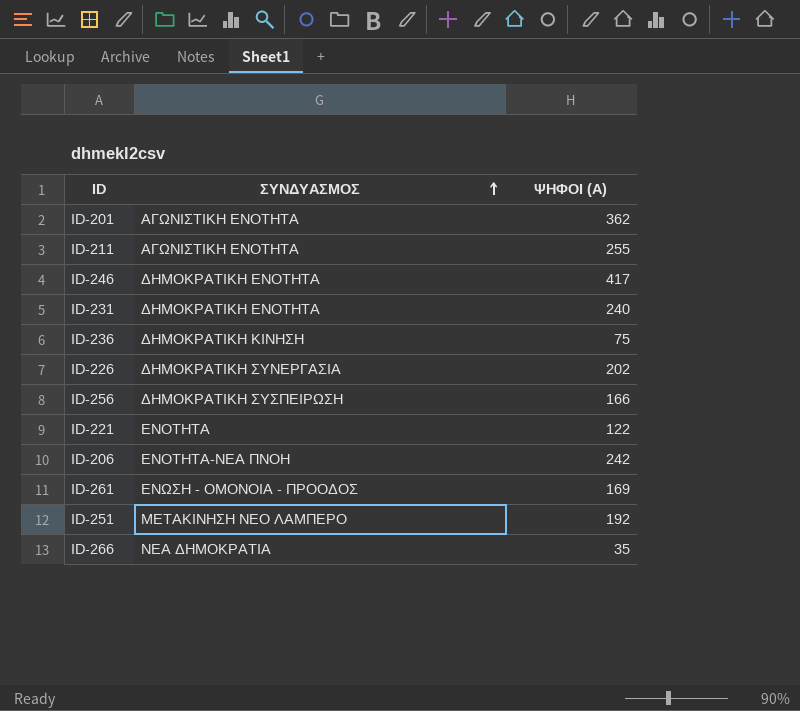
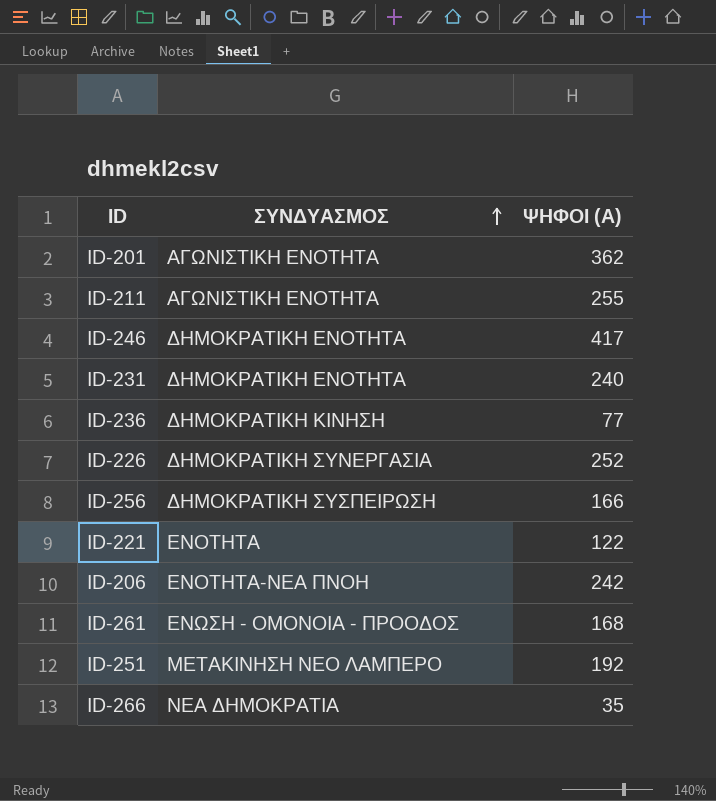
ID-236 | ΨΗΦΟΙ (Α): 75 -> 77
ID-226 | ΨΗΦΟΙ (Α): 202 -> 252
ID-261 | ΨΗΦΟΙ (Α): 169 -> 168

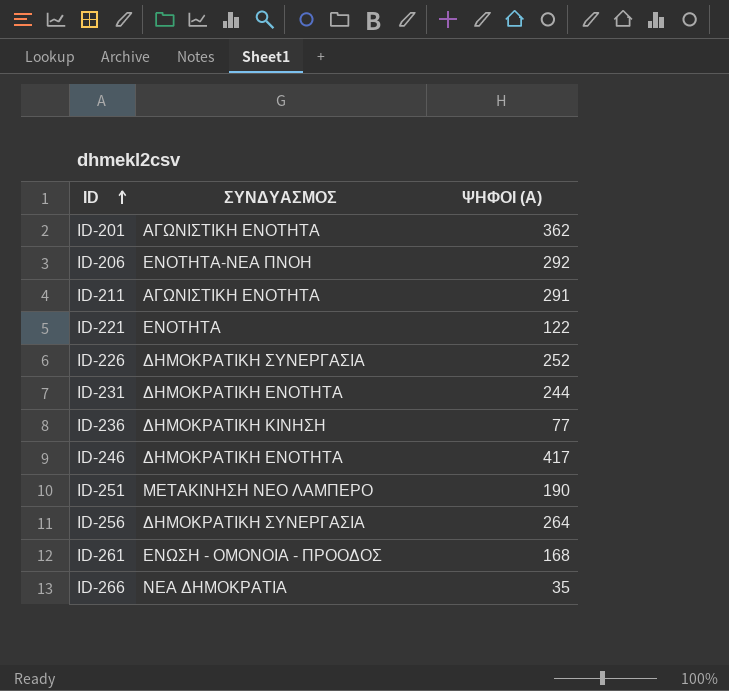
row order: ΣΥΝΔΥΑΣΜΟΣ ascending -> ID ascending
ID-206 | ΨΗΦΟΙ (Α): 242 -> 292
ID-211 | ΨΗΦΟΙ (Α): 255 -> 291
ID-231 | ΨΗΦΟΙ (Α): 240 -> 244
ID-251 | ΨΗΦΟΙ (Α): 192 -> 190
ID-256 | ΣΥΝΔΥΑΣΜΟΣ: ΔΗΜΟΚΡΑΤΙΚΗ ΣΥΣΠΕΙΡΩΣΗ -> ΔΗΜΟΚΡΑΤΙΚΗ ΣΥΝΕΡΓΑΣΙΑ
ID-256 | ΨΗΦΟΙ (Α): 166 -> 264

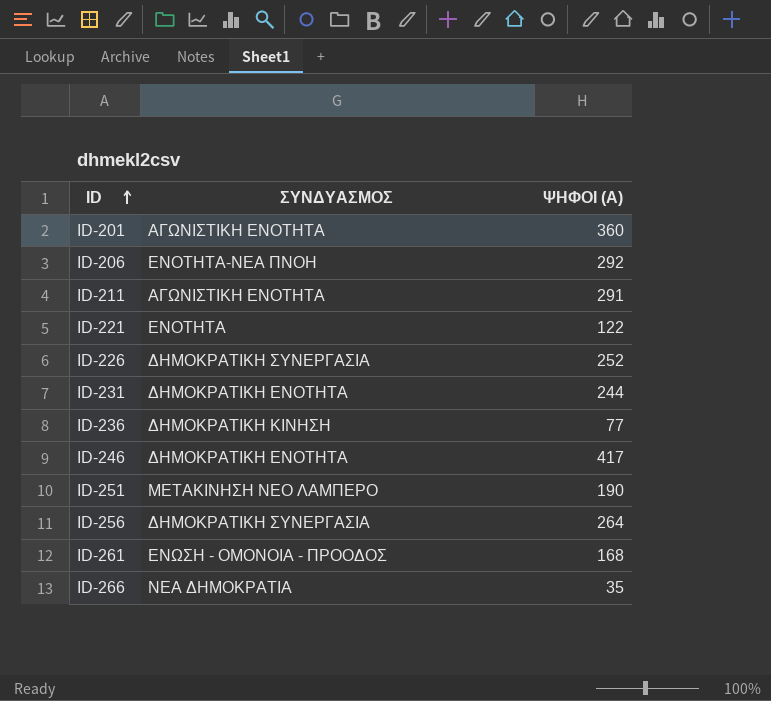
ID-201 | ΨΗΦΟΙ (Α): 362 -> 360

